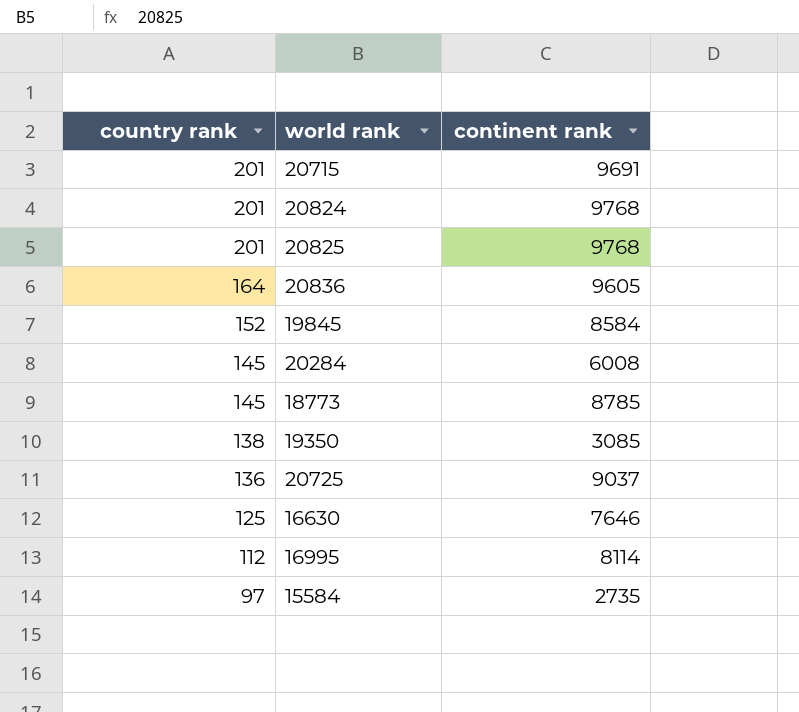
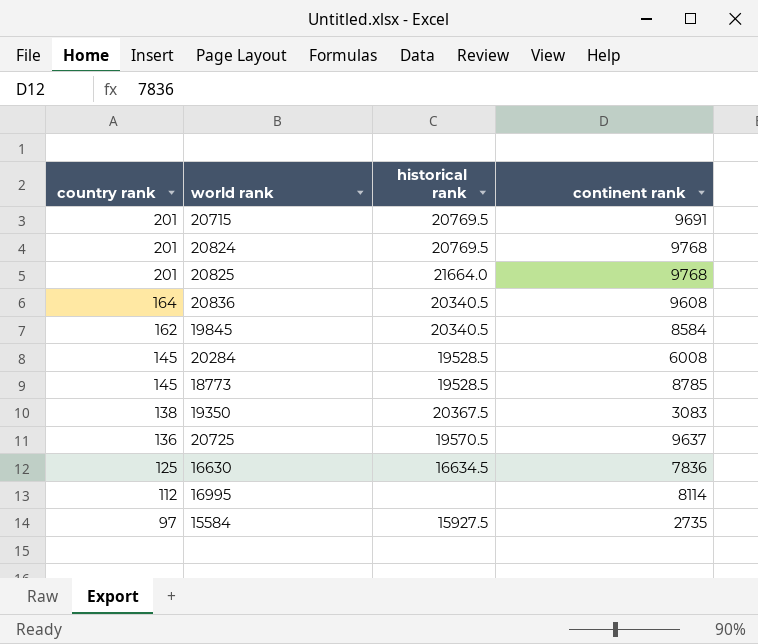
column historical rank | position: none -> 3
20836 | continent rank: 9605 -> 9608
19845 | country rank: 152 -> 162
19350 | continent rank: 3085 -> 3083
20725 | continent rank: 9037 -> 9637
16630 | continent rank: 7646 -> 7836

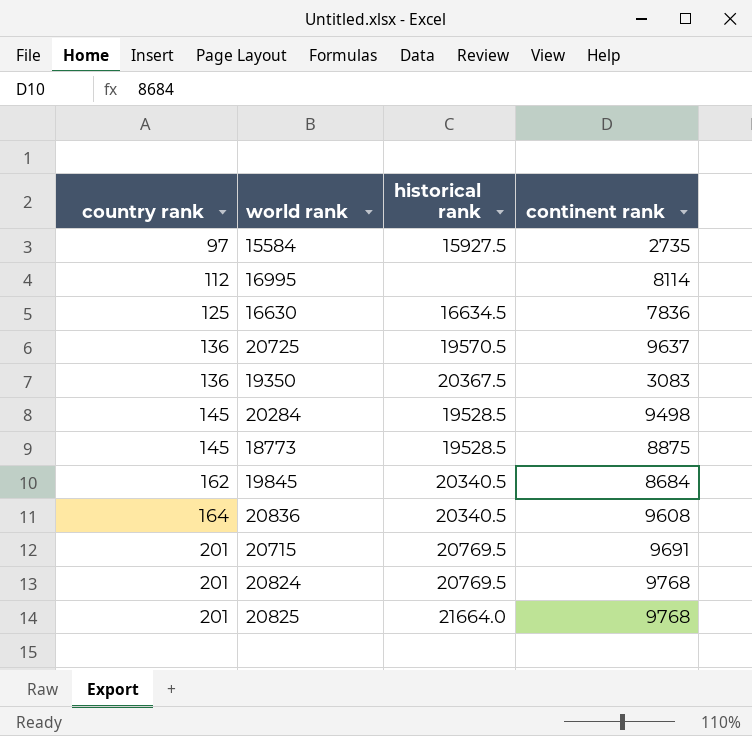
row order: country rank descending -> country rank ascending
19350 | country rank: 138 -> 136
20284 | continent rank: 6008 -> 9498
18773 | continent rank: 8785 -> 8875
19845 | continent rank: 8584 -> 8684

